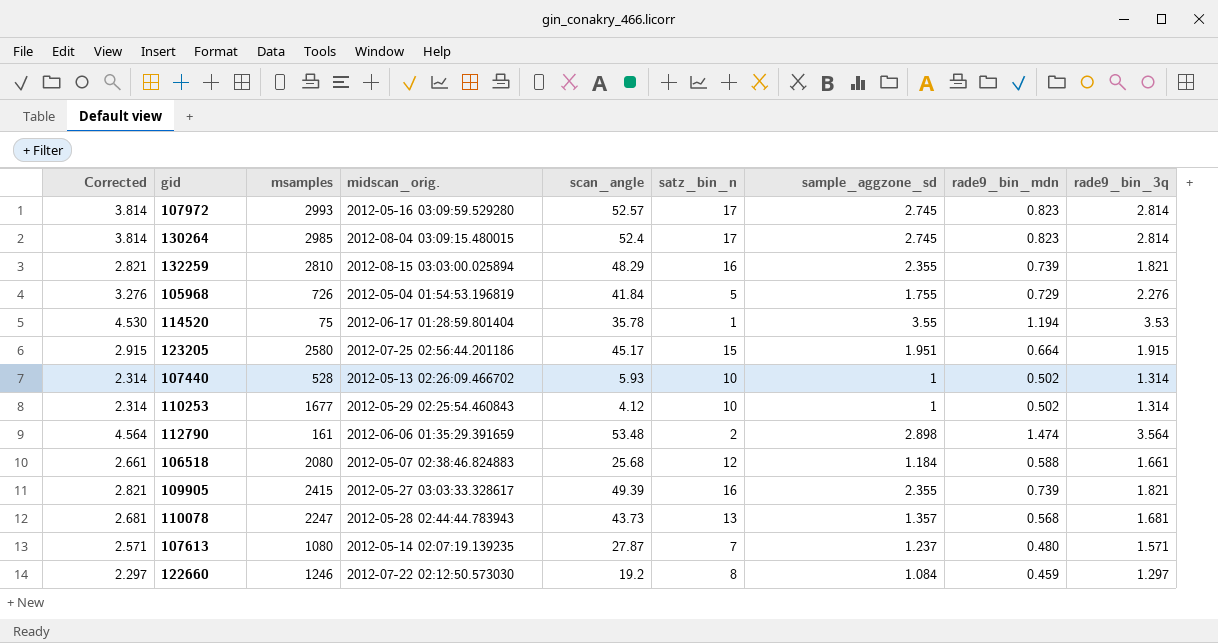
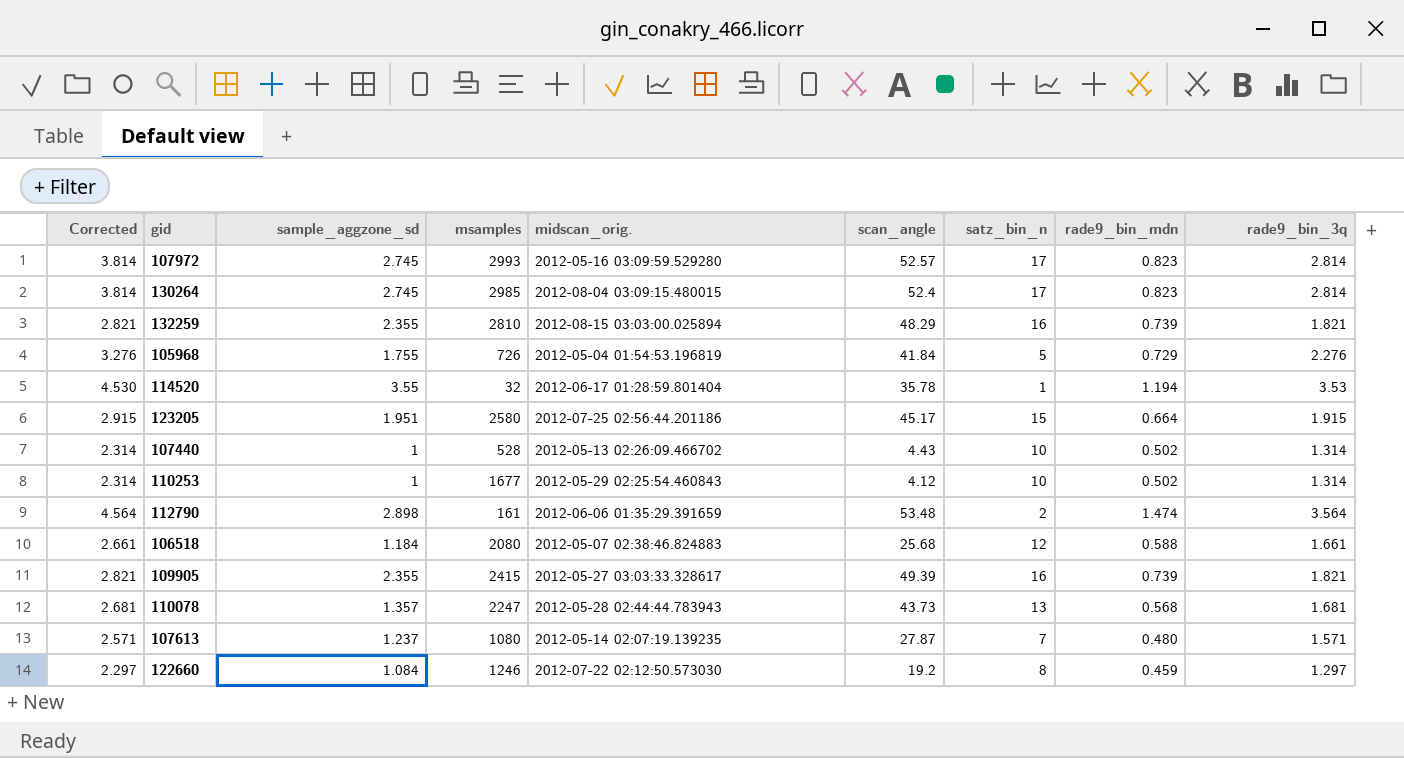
column sample_aggzone_sd | position: 7 -> 3
114520 | msamples: 75 -> 32
107440 | scan_angle: 5.93 -> 4.43

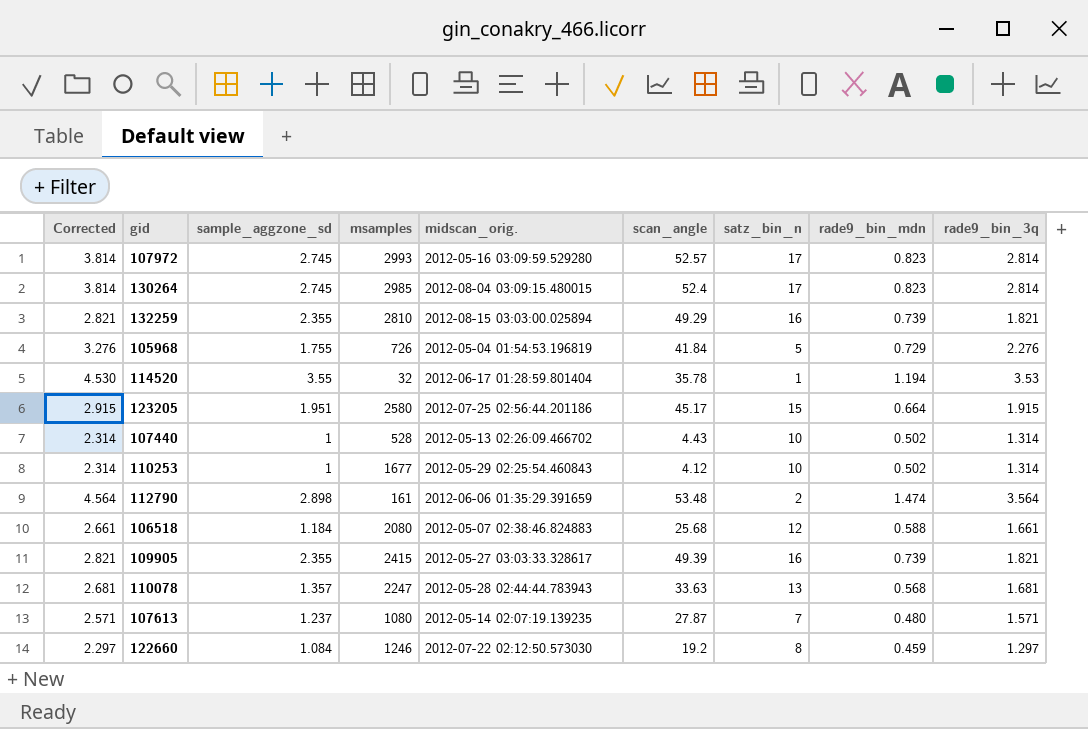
132259 | scan_angle: 48.29 -> 49.29
110078 | scan_angle: 43.73 -> 33.63

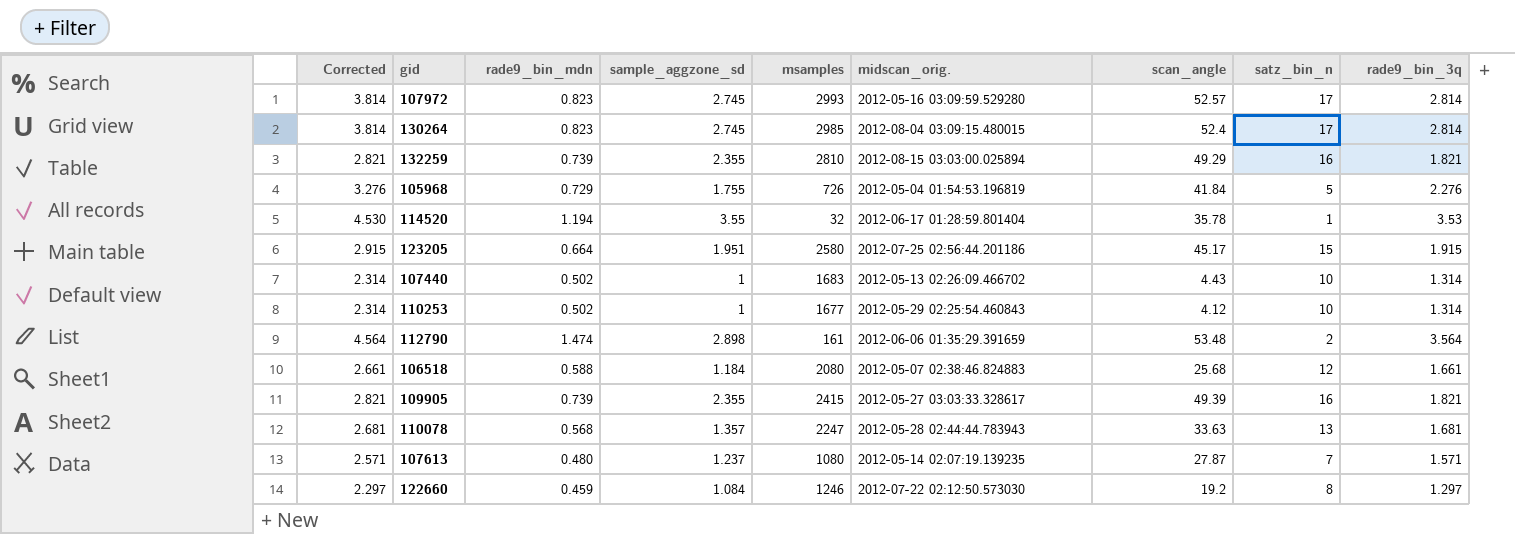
column rade9_bin_mdn | position: 8 -> 3
107440 | msamples: 528 -> 1683

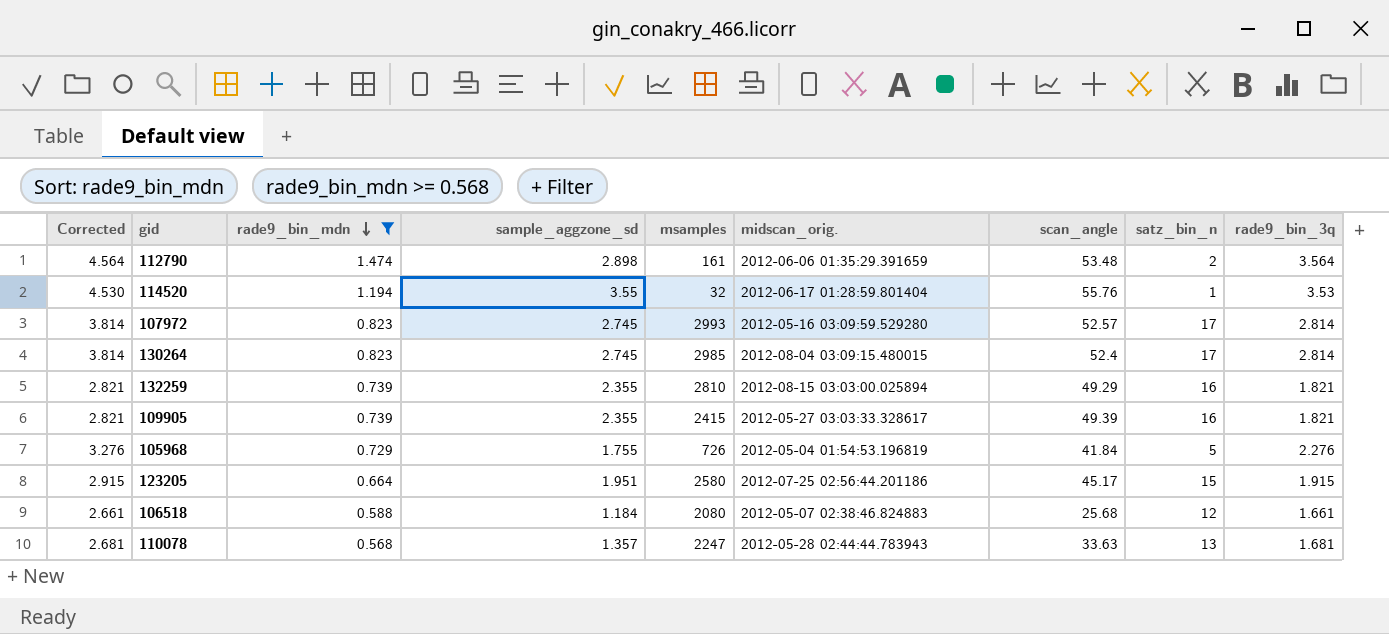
filter: none -> rade9_bin_mdn >= 0.568
row order: none -> rade9_bin_mdn descending
114520 | scan_angle: 35.78 -> 55.76

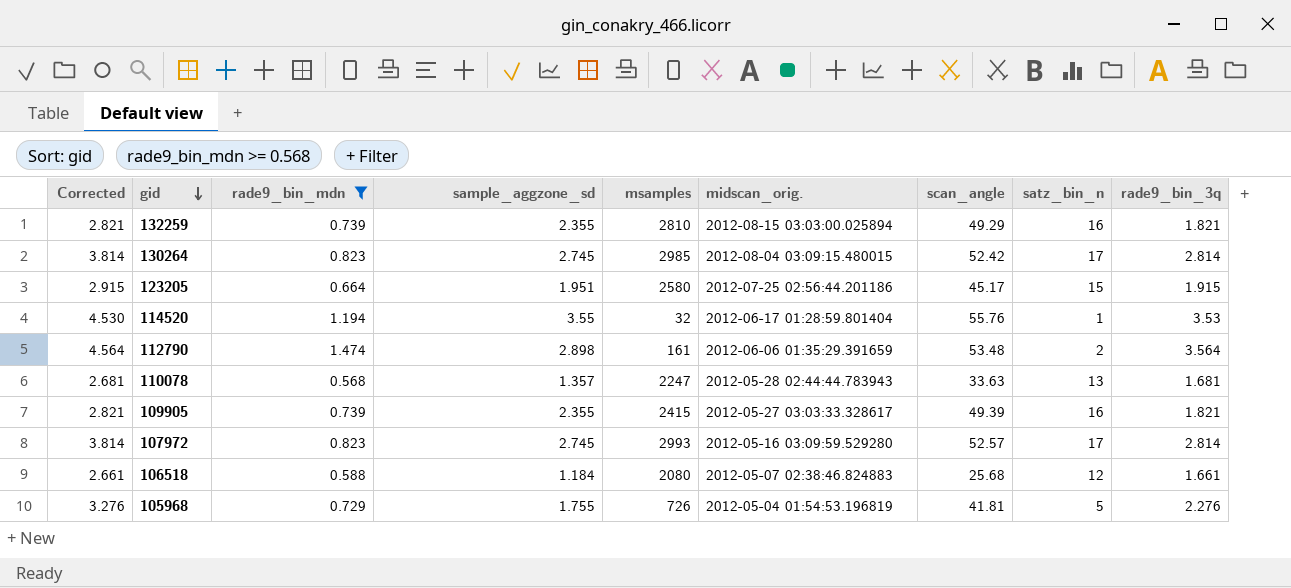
row order: rade9_bin_mdn descending -> gid descending
130264 | scan_angle: 52.4 -> 52.42
105968 | scan_angle: 41.84 -> 41.81

